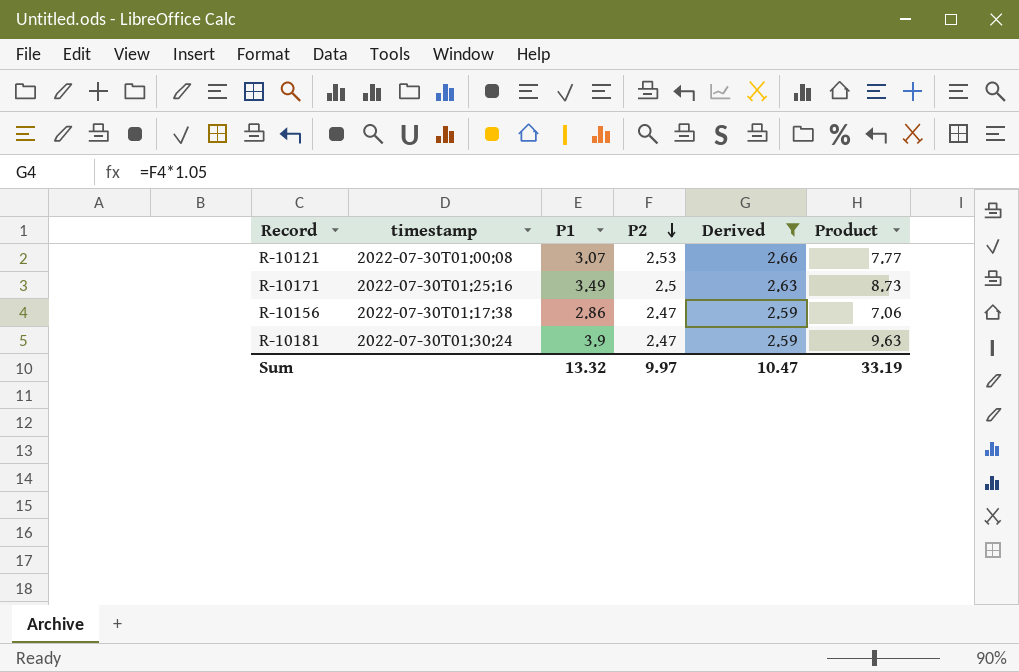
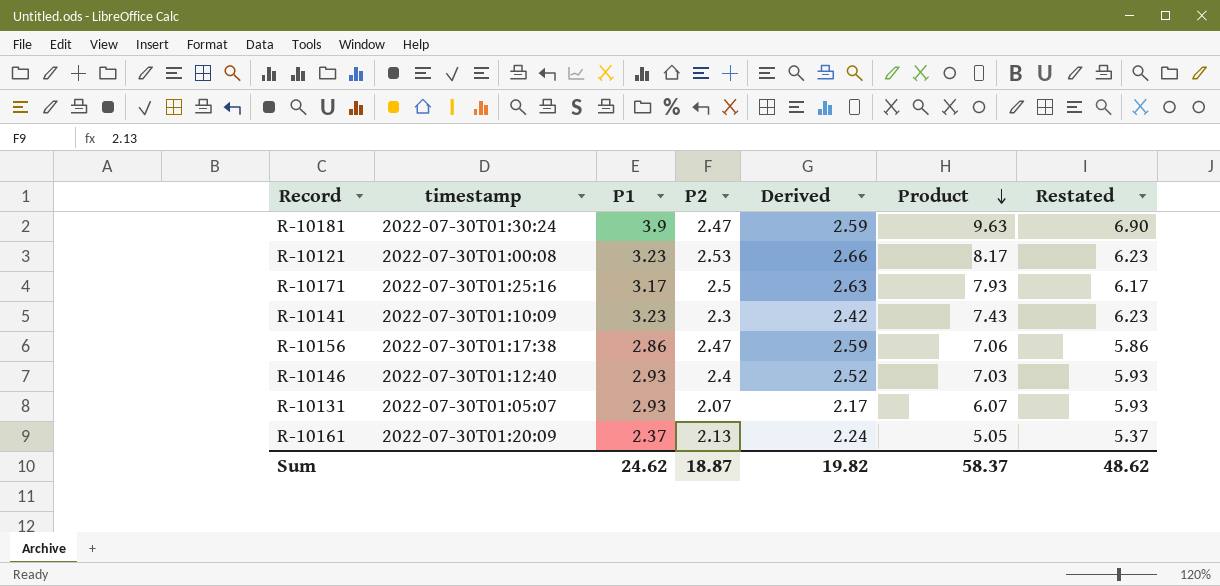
filter: Derived >= 2.59 -> none
row order: P2 descending -> Product descending
column Restated | formula: none -> [P1] + 3
R-10121 | P1: 3.07 -> 3.23
R-10121 | Product: 7.77 -> 8.17
R-10171 | P1: 3.49 -> 3.17
R-10171 | Product: 8.73 -> 7.93
Sum | P1: 13.32 -> 24.62
Sum | P2: 9.97 -> 18.87
Sum | Derived: 10.47 -> 19.82
Sum | Product: 33.19 -> 58.37

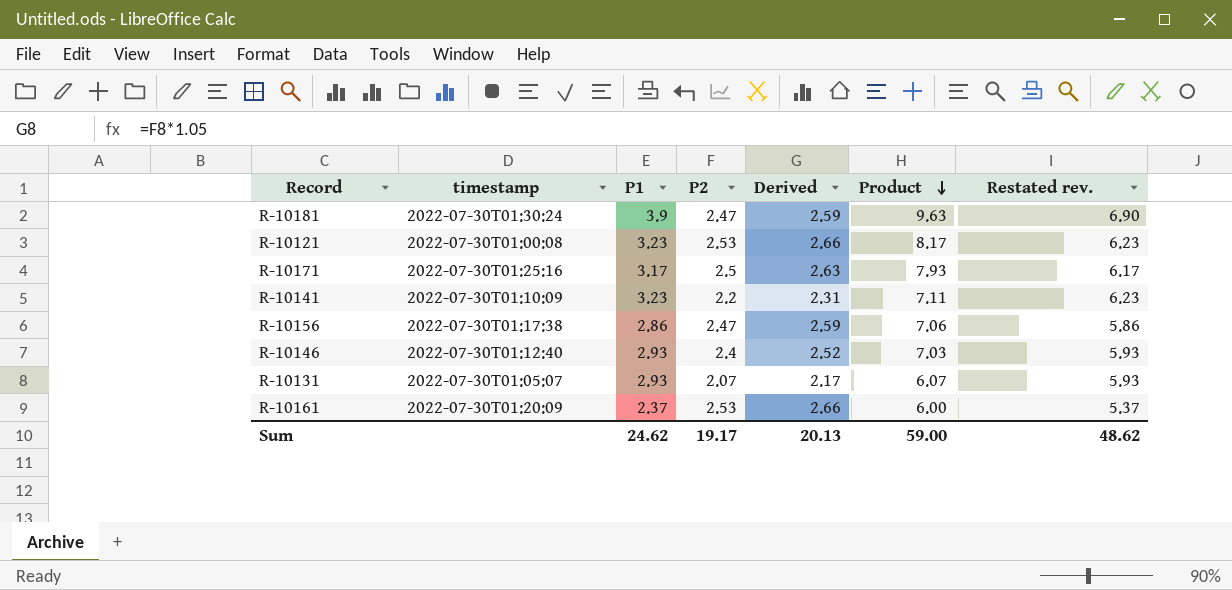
column name: Restated -> Restated rev.
R-10141 | P2: 2.3 -> 2.2
R-10141 | Derived: 2.42 -> 2.31
R-10141 | Product: 7.43 -> 7.11
R-10161 | P2: 2.13 -> 2.53
R-10161 | Derived: 2.24 -> 2.66
R-10161 | Product: 5.05 -> 6.00
Sum | P2: 18.87 -> 19.17
Sum | Derived: 19.82 -> 20.13
Sum | Product: 58.37 -> 59.00

